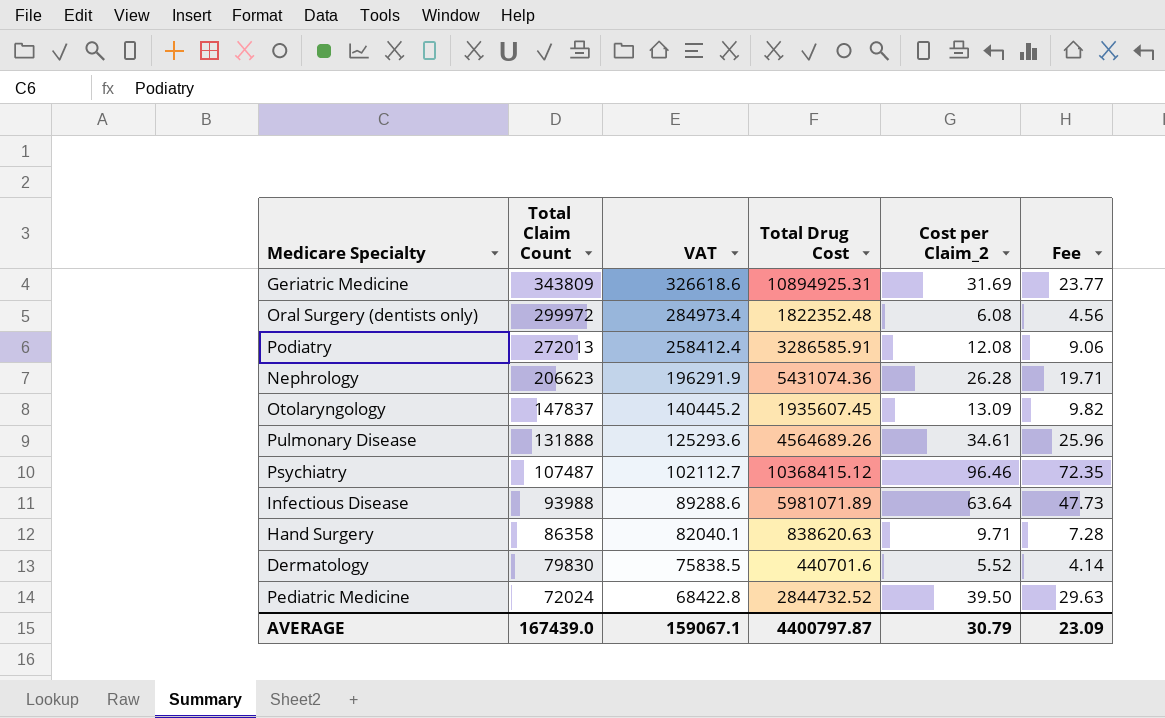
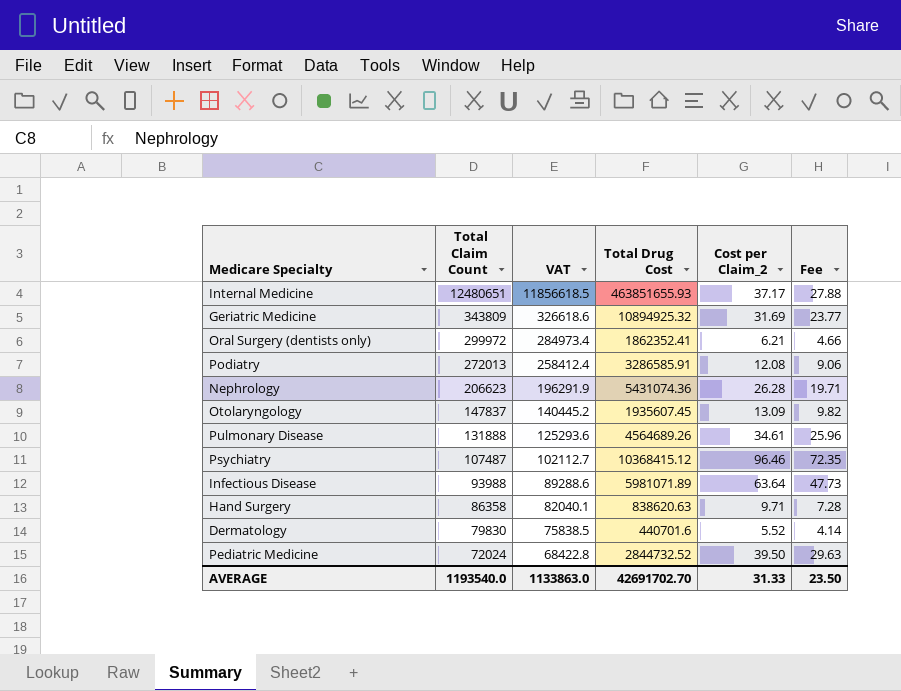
row Internal Medicine: none -> 12480651 | 11856618.5 | 463851655.93 | 37.17 | 27.88
Geriatric Medicine | Total Drug Cost: 10894925.31 -> 10894925.32
Oral Surgery (dentists only) | Total Drug Cost: 1822352.48 -> 1862352.41
Oral Surgery (dentists only) | Cost per Claim_2: 6.08 -> 6.21
Oral Surgery (dentists only) | Fee: 4.56 -> 4.66
AVERAGE | Total Claim Count: 167439.0 -> 1193540.0
AVERAGE | VAT: 159067.1 -> 1133863.0
AVERAGE | Total Drug Cost: 4400797.87 -> 42691702.70
AVERAGE | Cost per Claim_2: 30.79 -> 31.33
AVERAGE | Fee: 23.09 -> 23.50

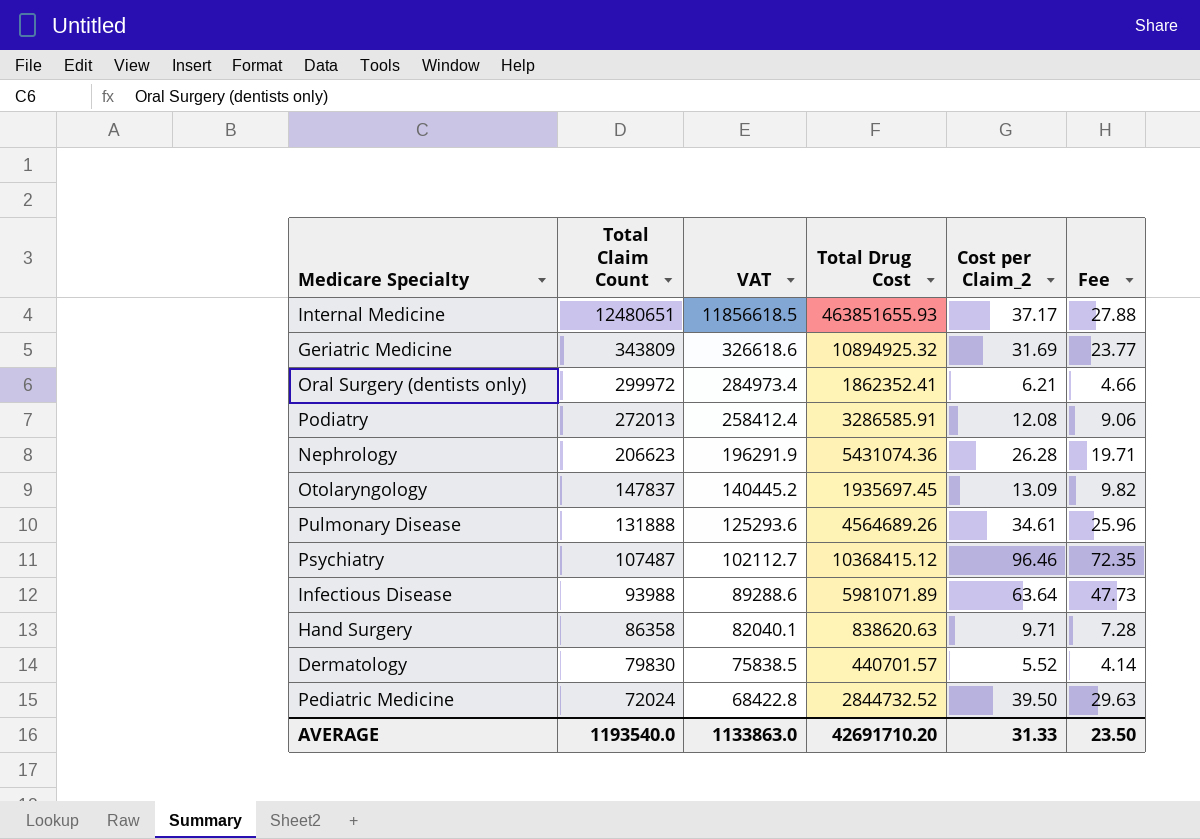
Otolaryngology | Total Drug Cost: 1935607.45 -> 1935697.45
Dermatology | Total Drug Cost: 440701.6 -> 440701.57
AVERAGE | Total Drug Cost: 42691702.70 -> 42691710.20

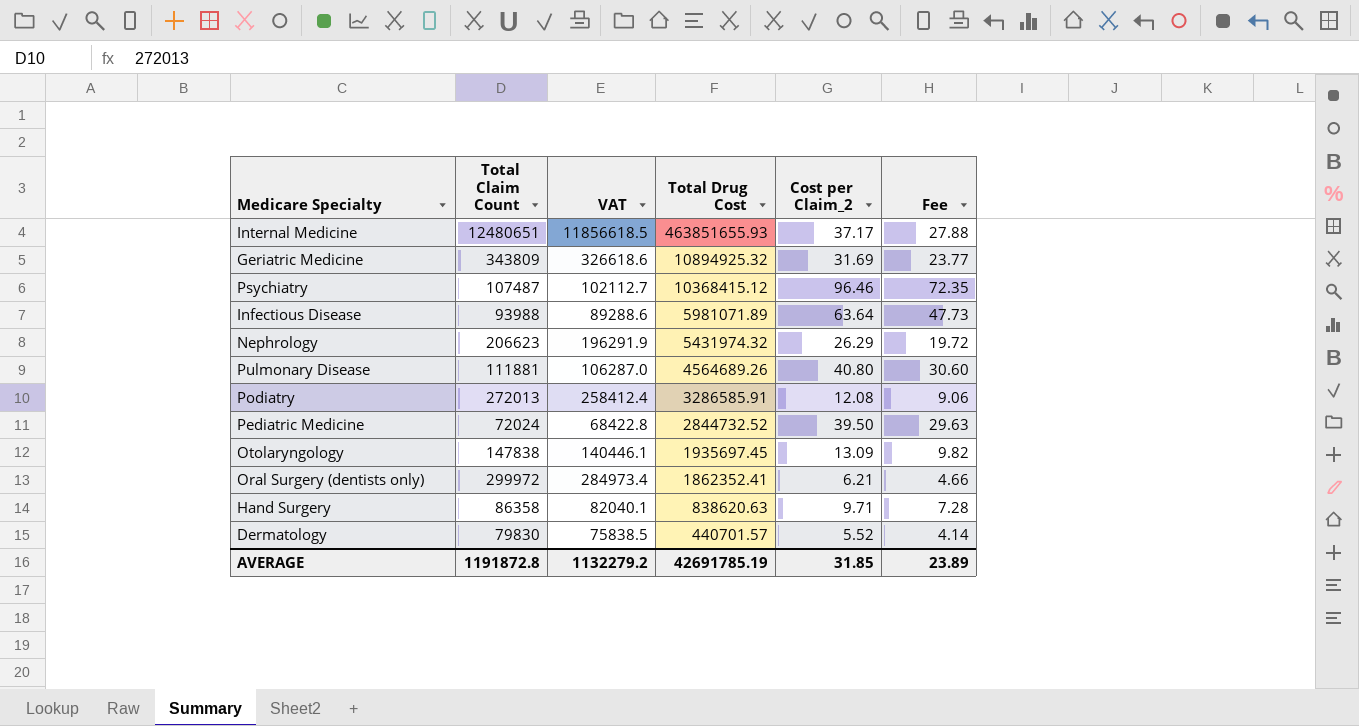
row order: Total Claim Count descending -> Total Drug Cost descending
Nephrology | Total Drug Cost: 5431074.36 -> 5431974.32
Nephrology | Cost per Claim_2: 26.28 -> 26.29
Nephrology | Fee: 19.71 -> 19.72
Pulmonary Disease | Total Claim Count: 131888 -> 111881
Pulmonary Disease | VAT: 125293.6 -> 106287.0
Pulmonary Disease | Cost per Claim_2: 34.61 -> 40.80
Pulmonary Disease | Fee: 25.96 -> 30.60
Otolaryngology | Total Claim Count: 147837 -> 147838
Otolaryngology | VAT: 140445.2 -> 140446.1
AVERAGE | Total Claim Count: 1193540.0 -> 1191872.8
AVERAGE | VAT: 1133863.0 -> 1132279.2
AVERAGE | Total Drug Cost: 42691710.20 -> 42691785.19
AVERAGE | Cost per Claim_2: 31.33 -> 31.85
AVERAGE | Fee: 23.50 -> 23.89

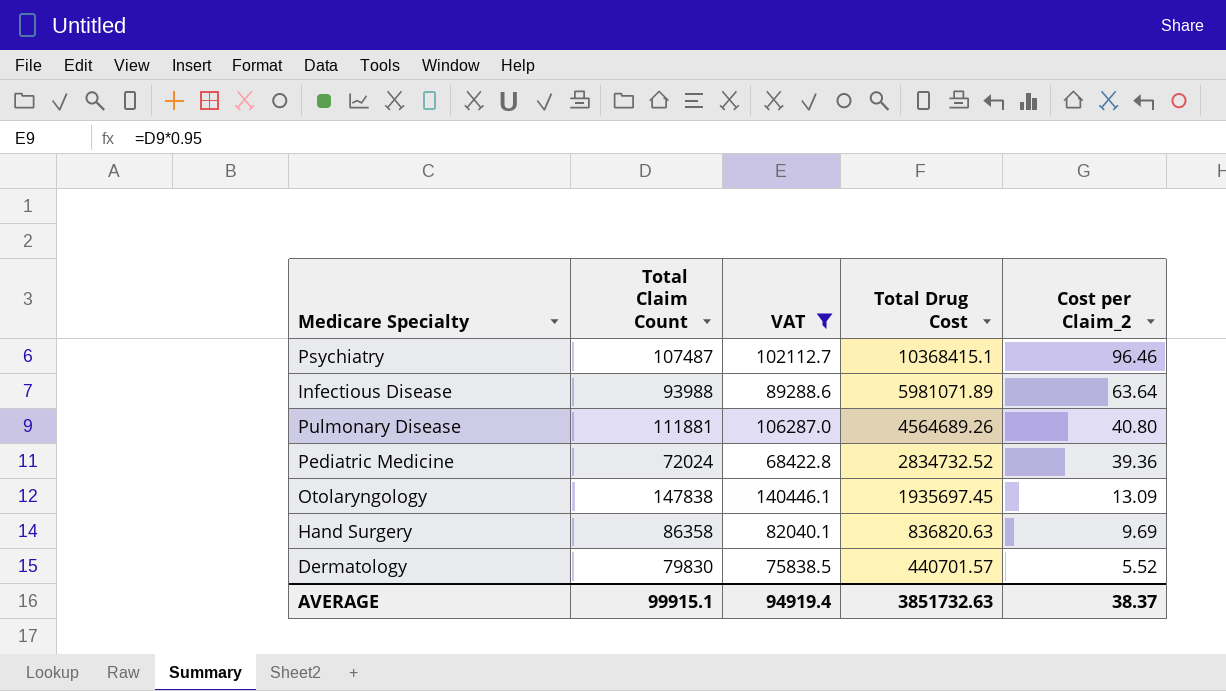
filter: none -> VAT <= 140446.1
column Fee | formula: [Cost per Claim_2] * 0.75 -> none
Psychiatry | Total Drug Cost: 10368415.12 -> 10368415.1
Pediatric Medicine | Total Drug Cost: 2844732.52 -> 2834732.52
Pediatric Medicine | Cost per Claim_2: 39.50 -> 39.36
Hand Surgery | Total Drug Cost: 838620.63 -> 836820.63
Hand Surgery | Cost per Claim_2: 9.71 -> 9.69
AVERAGE | Total Claim Count: 1191872.8 -> 99915.1
AVERAGE | VAT: 1132279.2 -> 94919.4
AVERAGE | Total Drug Cost: 42691785.19 -> 3851732.63
AVERAGE | Cost per Claim_2: 31.85 -> 38.37

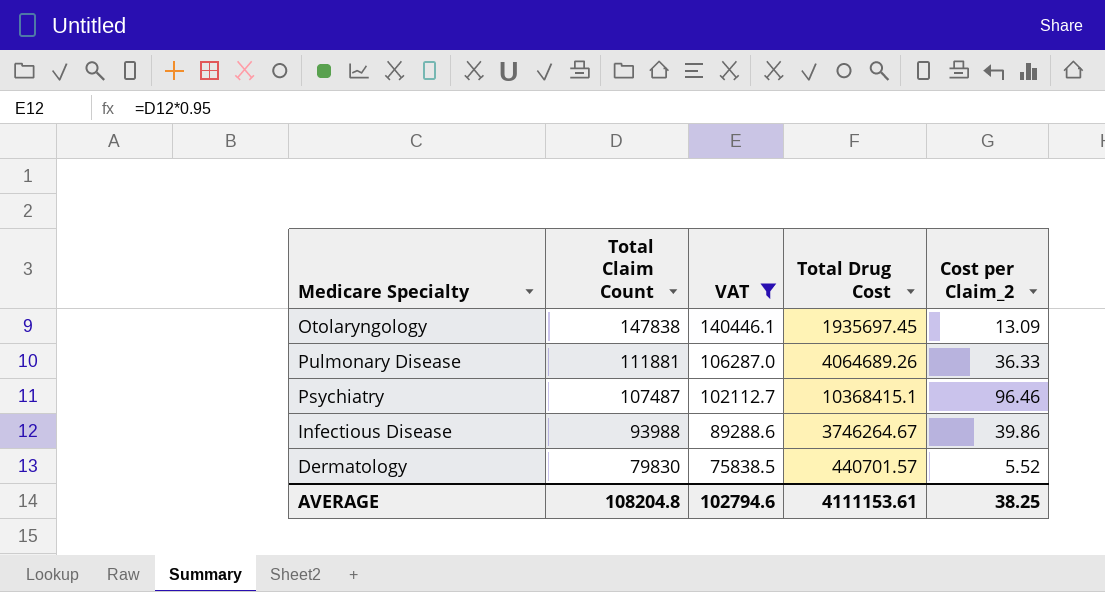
row order: Total Drug Cost descending -> Total Claim Count descending
row Pediatric Medicine: 72024 | 68422.8 | 2834732.52 | 39.36 -> none
row Hand Surgery: 86358 | 82040.1 | 836820.63 | 9.69 -> none
Pulmonary Disease | Total Drug Cost: 4564689.26 -> 4064689.26
Pulmonary Disease | Cost per Claim_2: 40.80 -> 36.33
Infectious Disease | Total Drug Cost: 5981071.89 -> 3746264.67
Infectious Disease | Cost per Claim_2: 63.64 -> 39.86
AVERAGE | Total Claim Count: 99915.1 -> 108204.8
AVERAGE | VAT: 94919.4 -> 102794.6
AVERAGE | Total Drug Cost: 3851732.63 -> 4111153.61
AVERAGE | Cost per Claim_2: 38.37 -> 38.25

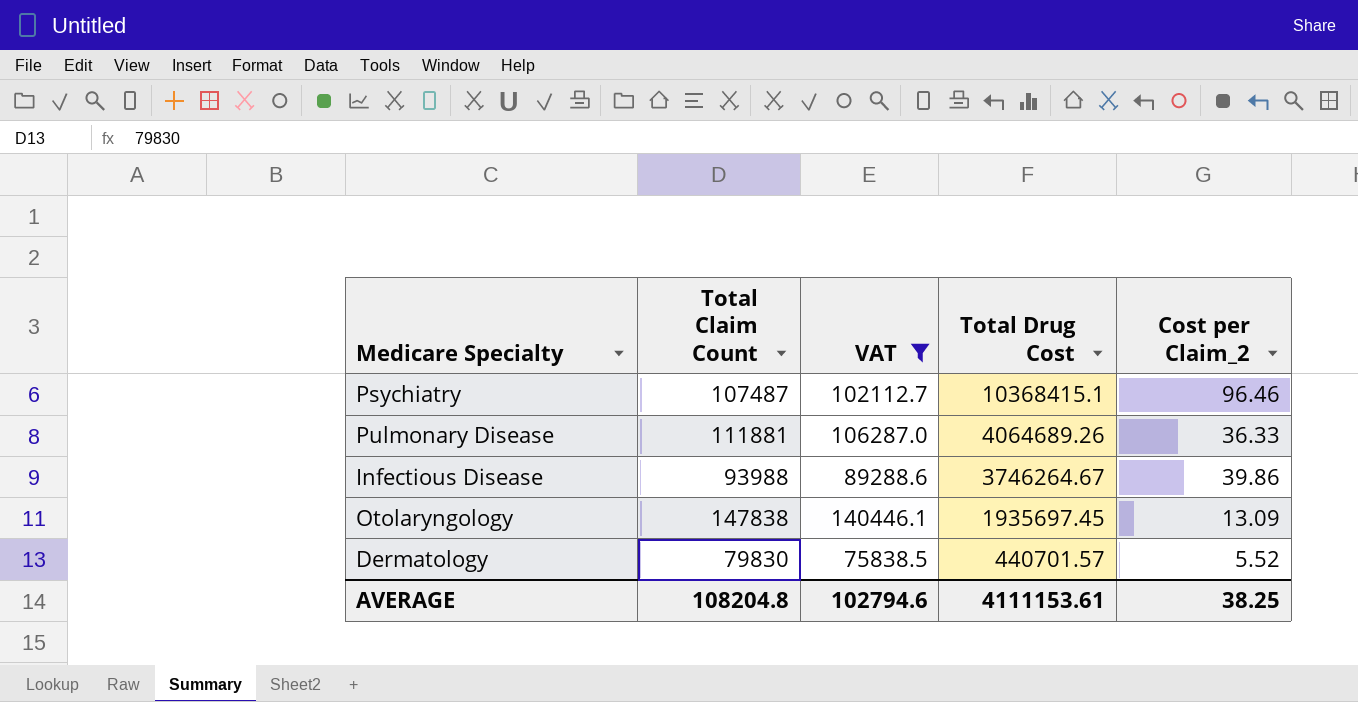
row order: Total Claim Count descending -> Total Drug Cost descending

